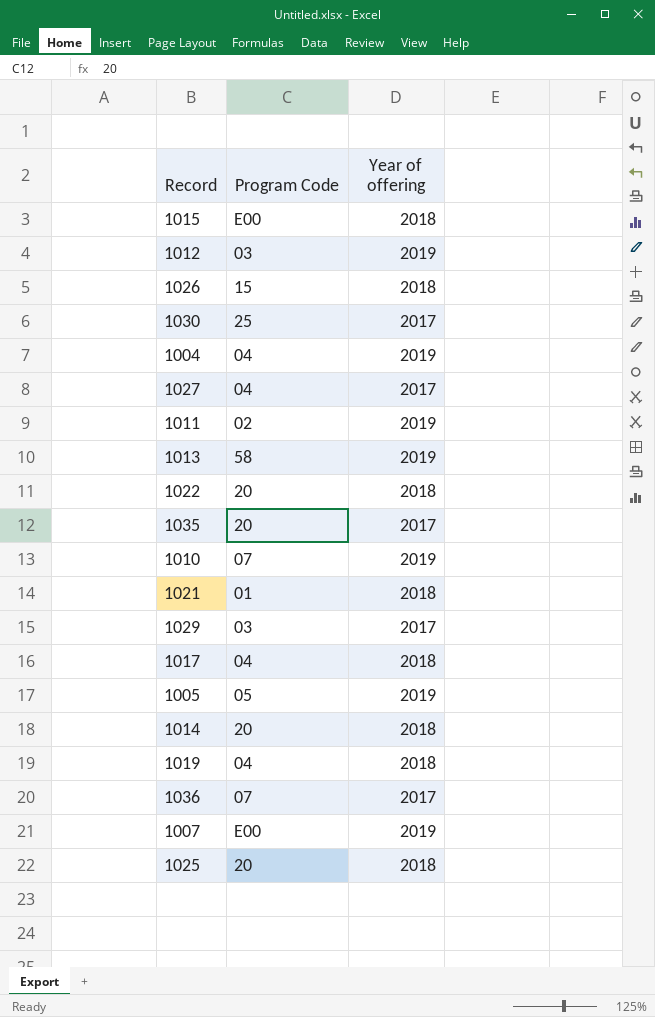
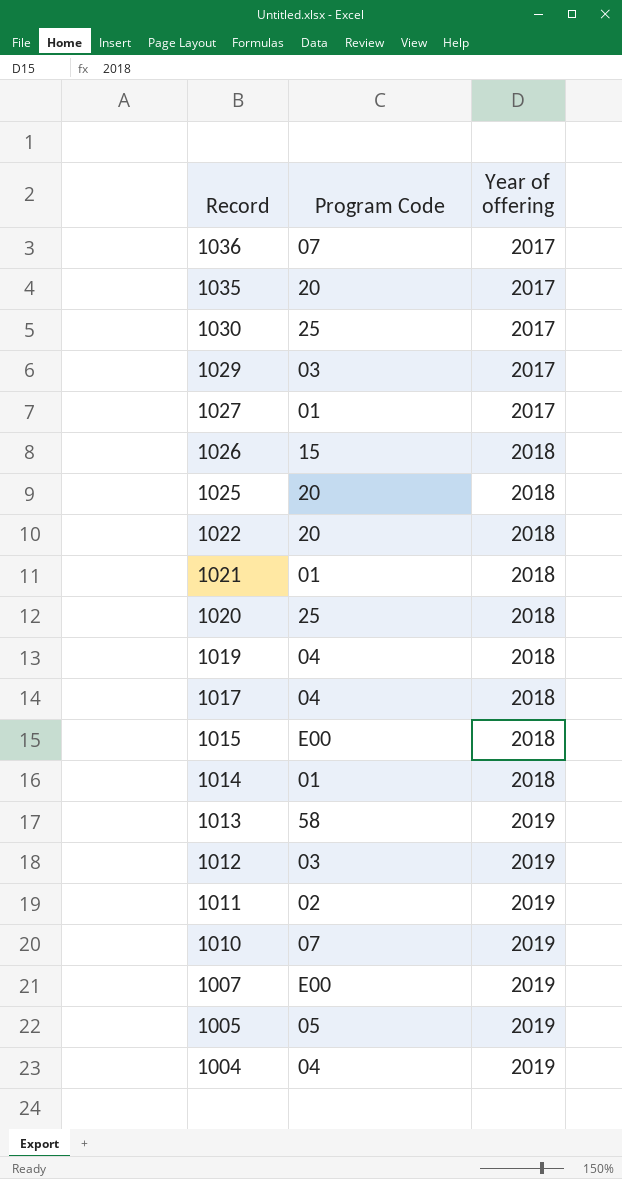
row order: none -> Record descending
1027 | Program Code: 04 -> 01
row 1020: none -> 25 | 2018
1014 | Program Code: 20 -> 01

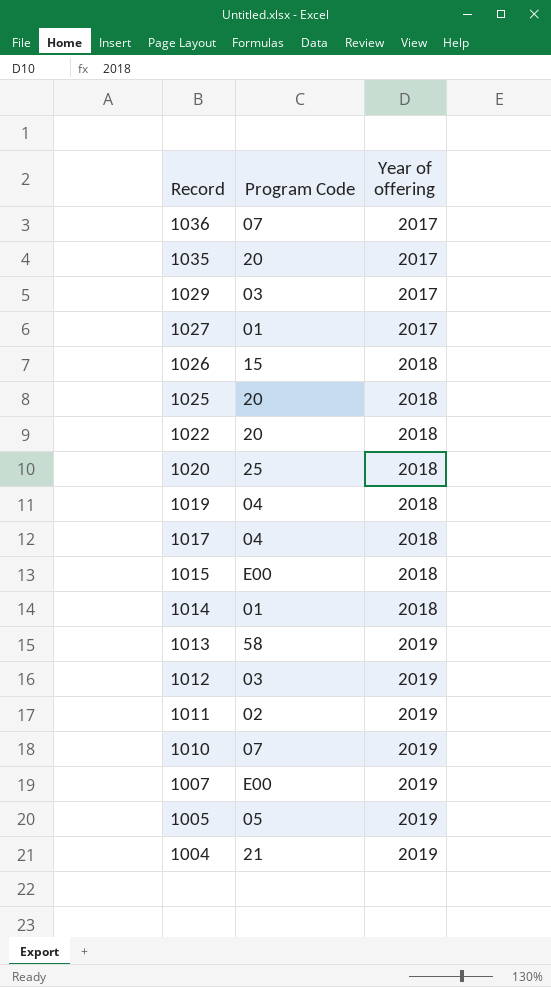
row 1030: 25 | 2017 -> none
row 1021: 01 | 2018 -> none
1004 | Program Code: 04 -> 21

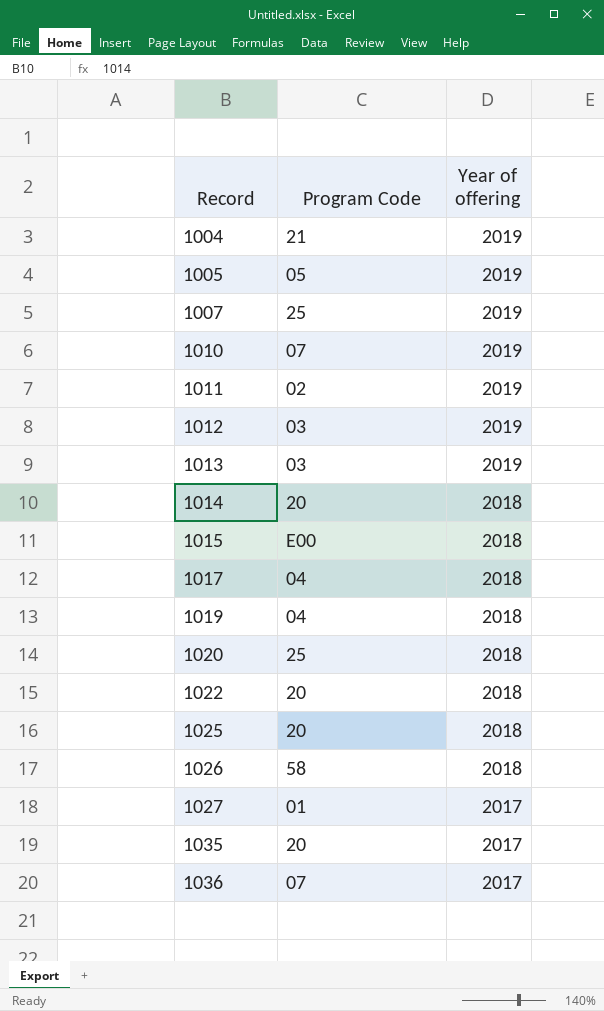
row order: Record descending -> Record ascending
row 1029: 03 | 2017 -> none
1007 | Program Code: E00 -> 25
1013 | Program Code: 58 -> 03
1014 | Program Code: 01 -> 20
1026 | Program Code: 15 -> 58

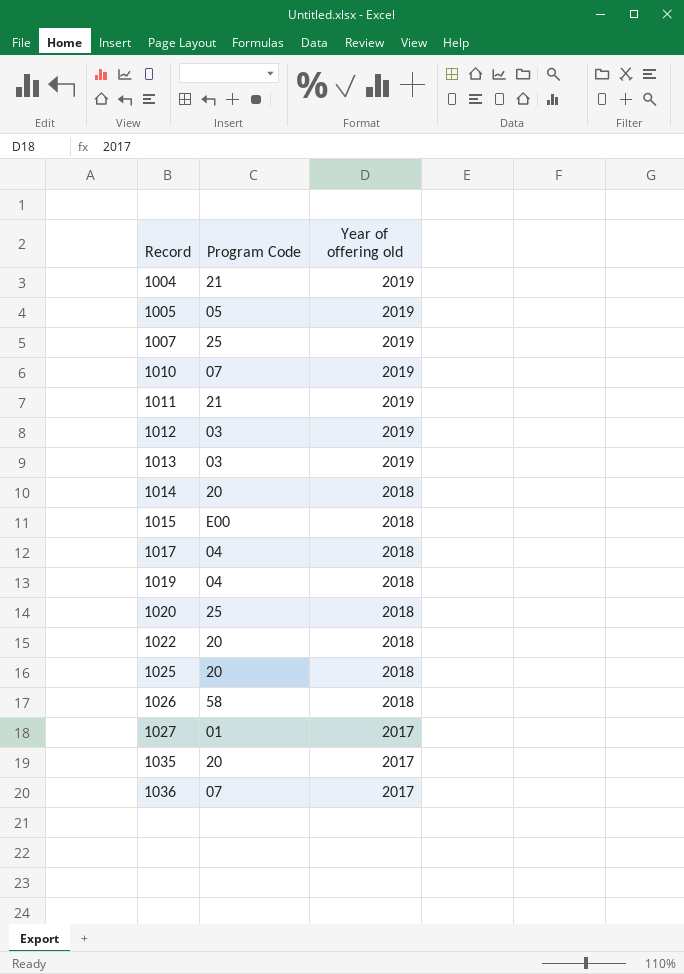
column name: Year of offering -> Year of offering old
1011 | Program Code: 02 -> 21

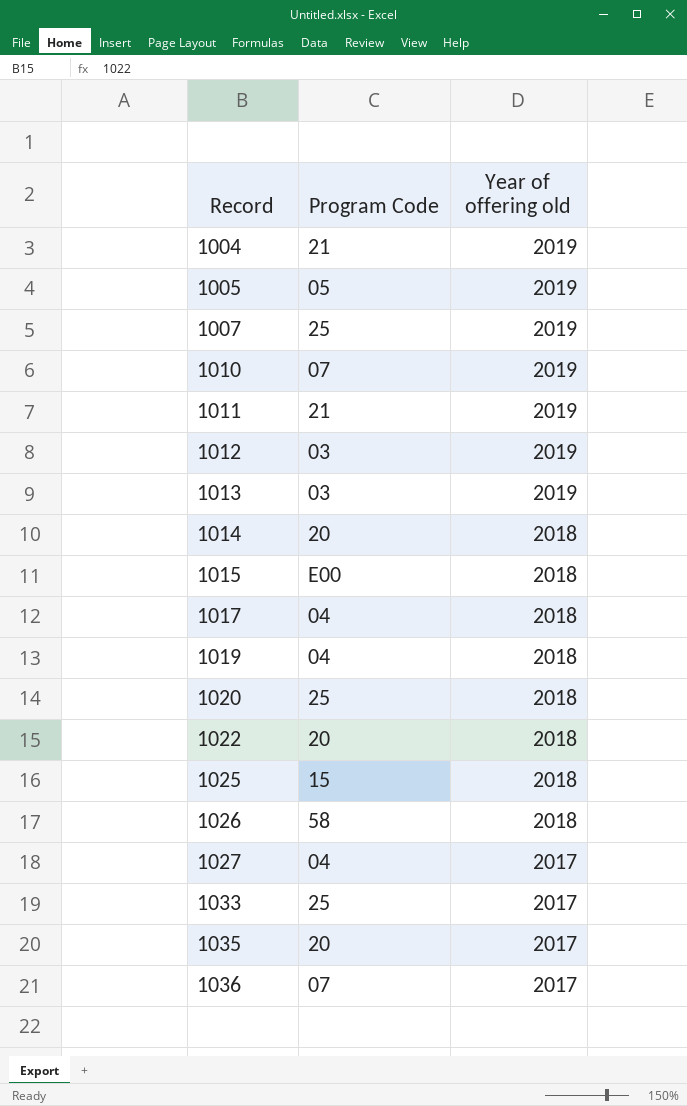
1025 | Program Code: 20 -> 15
1027 | Program Code: 01 -> 04
row 1033: none -> 25 | 2017

